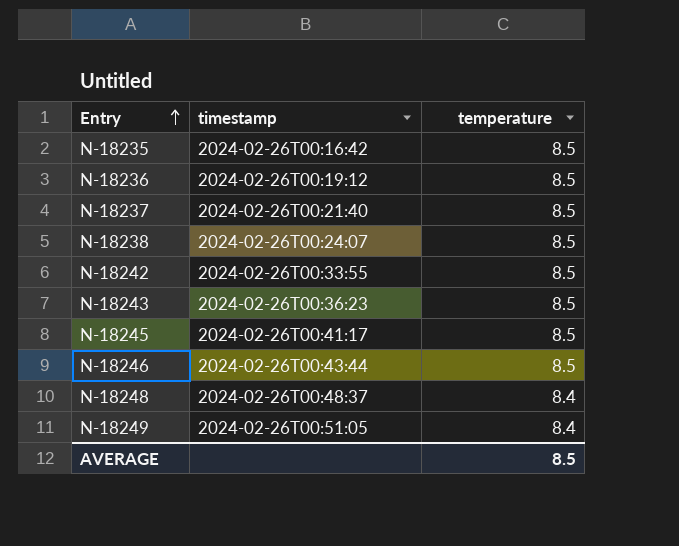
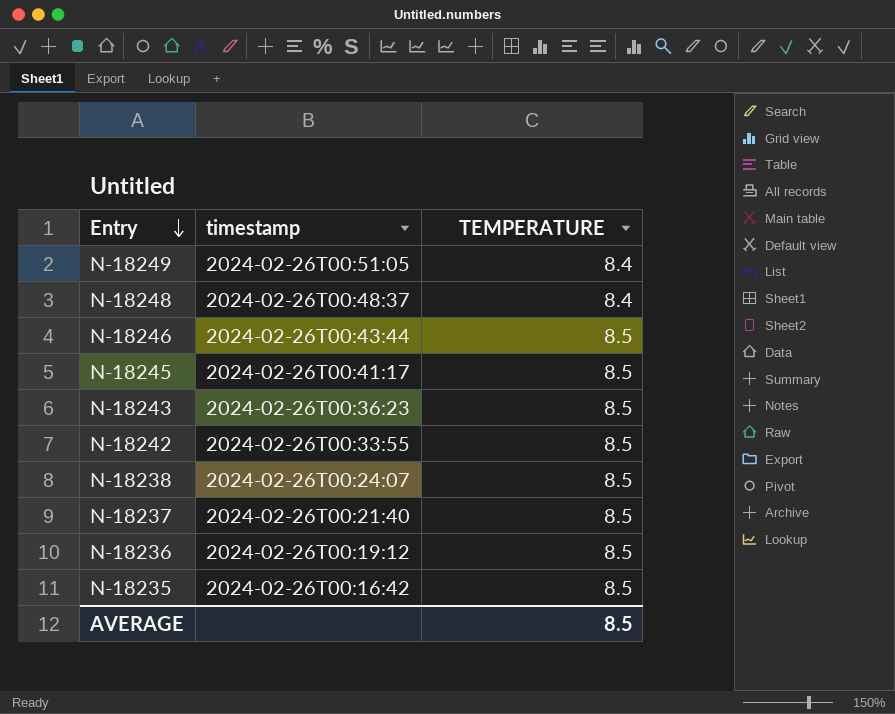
row order: Entry ascending -> Entry descending
column name: temperature -> TEMPERATURE

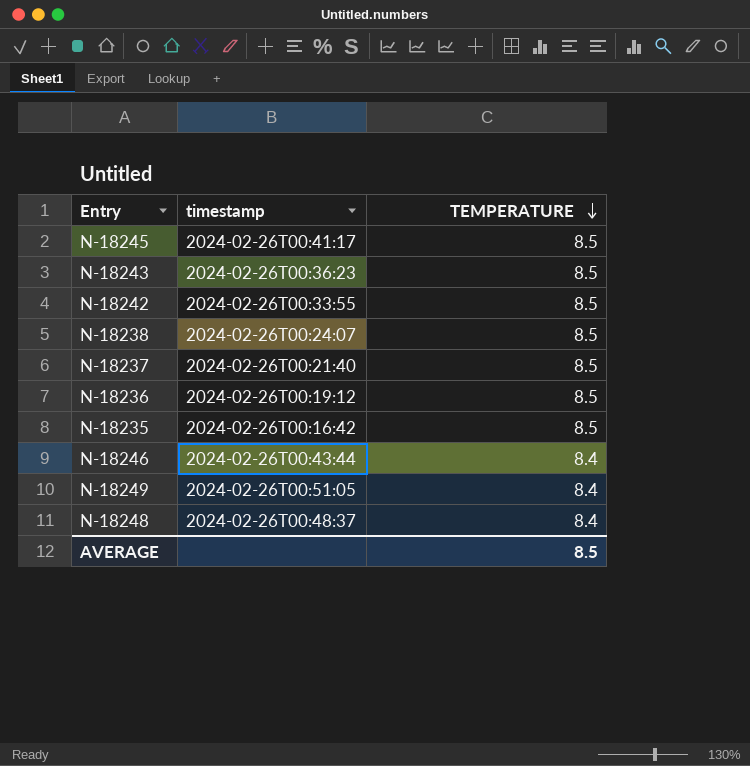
row order: Entry descending -> TEMPERATURE descending
N-18246 | TEMPERATURE: 8.5 -> 8.4

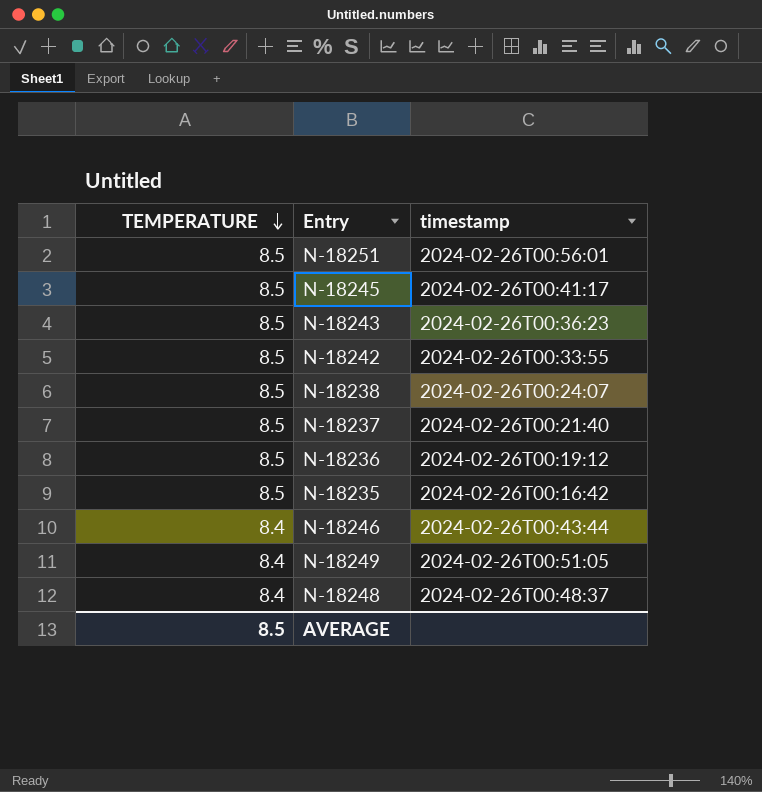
column TEMPERATURE | position: 3 -> 1
row N-18251: none -> 8.5 | 2024-02-26T00:56:01

